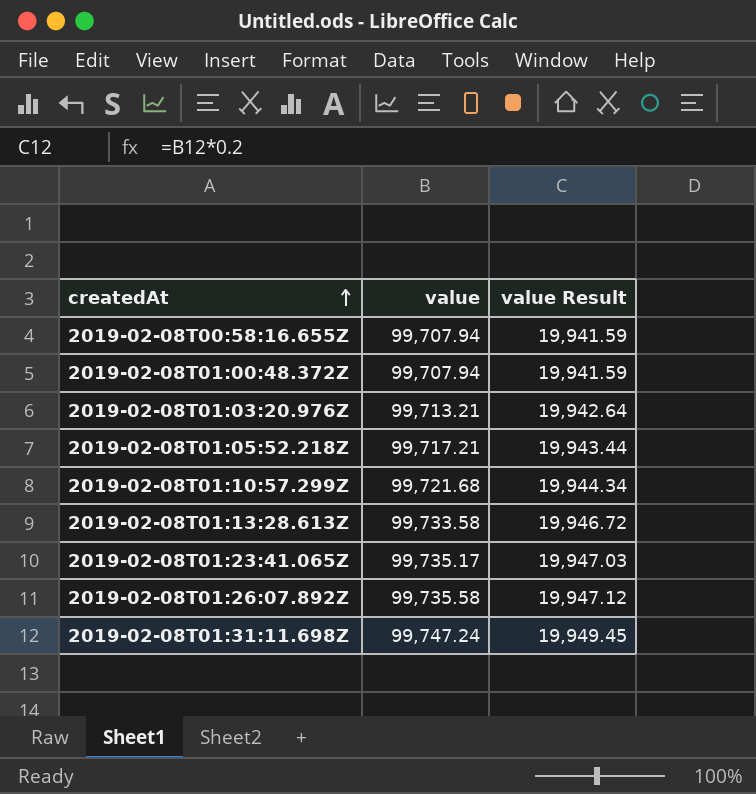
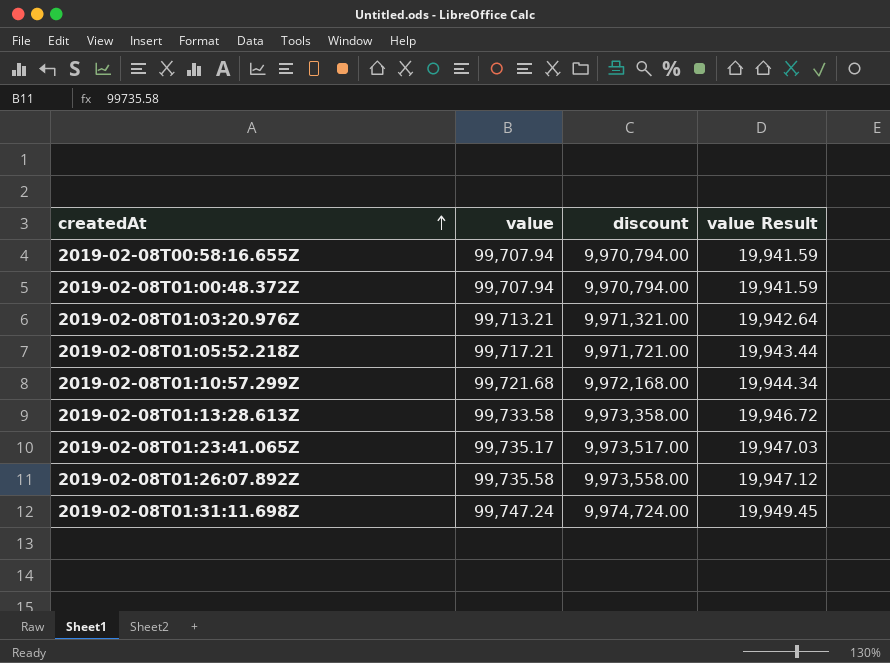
column discount | formula: none -> [value] * 100

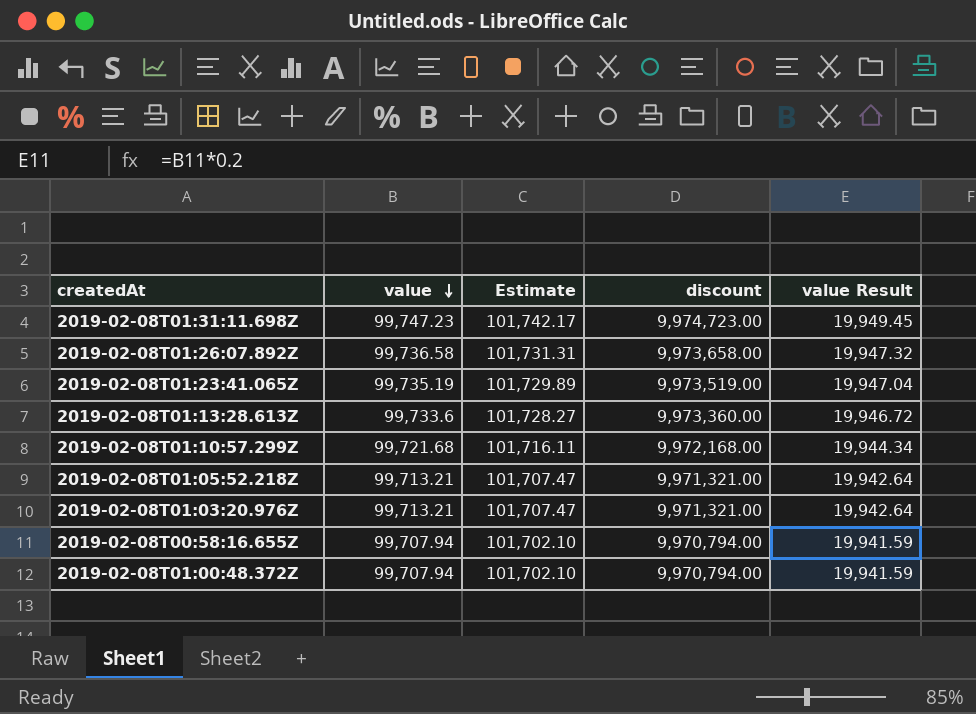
row order: createdAt ascending -> value descending
column Estimate | formula: none -> [value] * 1.02
2019-02-08T01:31:11.698Z | value: 99,747.24 -> 99,747.23
2019-02-08T01:31:11.698Z | discount: 9,974,724.00 -> 9,974,723.00
2019-02-08T01:26:07.892Z | value: 99,735.58 -> 99,736.58
2019-02-08T01:26:07.892Z | discount: 9,973,558.00 -> 9,973,658.00
2019-02-08T01:26:07.892Z | value Result: 19,947.12 -> 19,947.32
2019-02-08T01:23:41.065Z | value: 99,735.17 -> 99,735.19
2019-02-08T01:23:41.065Z | discount: 9,973,517.00 -> 9,973,519.00
2019-02-08T01:23:41.065Z | value Result: 19,947.03 -> 19,947.04
2019-02-08T01:13:28.613Z | value: 99,733.58 -> 99,733.6
2019-02-08T01:13:28.613Z | discount: 9,973,358.00 -> 9,973,360.00
2019-02-08T01:05:52.218Z | value: 99,717.21 -> 99,713.21
2019-02-08T01:05:52.218Z | discount: 9,971,721.00 -> 9,971,321.00
2019-02-08T01:05:52.218Z | value Result: 19,943.44 -> 19,942.64

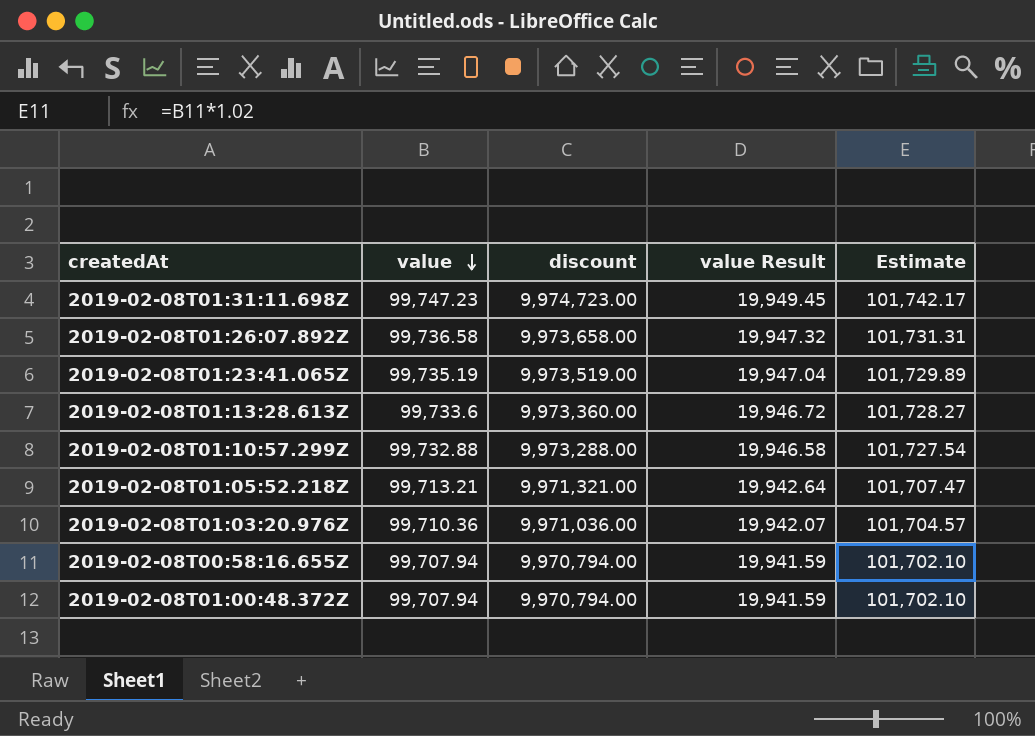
column Estimate | position: 3 -> 5
2019-02-08T01:10:57.299Z | value: 99,721.68 -> 99,732.88
2019-02-08T01:10:57.299Z | discount: 9,972,168.00 -> 9,973,288.00
2019-02-08T01:10:57.299Z | value Result: 19,944.34 -> 19,946.58
2019-02-08T01:10:57.299Z | Estimate: 101,716.11 -> 101,727.54
2019-02-08T01:03:20.976Z | value: 99,713.21 -> 99,710.36
2019-02-08T01:03:20.976Z | discount: 9,971,321.00 -> 9,971,036.00
2019-02-08T01:03:20.976Z | value Result: 19,942.64 -> 19,942.07
2019-02-08T01:03:20.976Z | Estimate: 101,707.47 -> 101,704.57

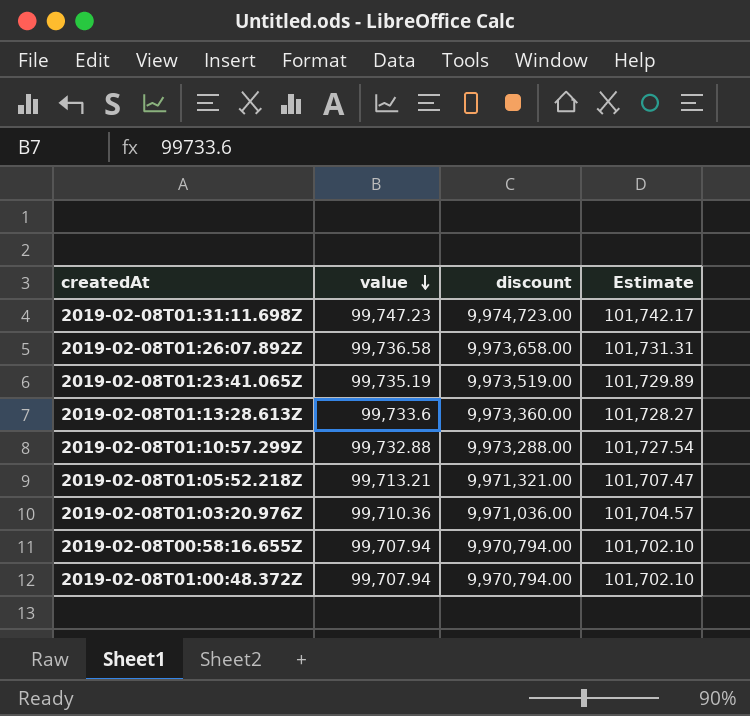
column value Result | formula: [value] * 0.2 -> none

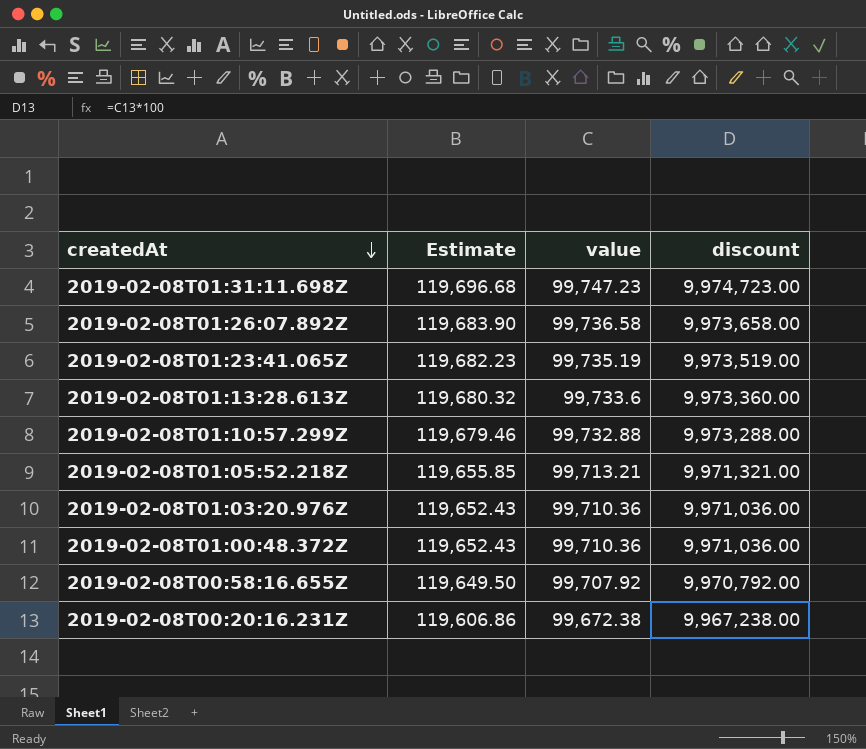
row order: value descending -> createdAt descending
column Estimate | formula: [value] * 1.02 -> [value] * 1.2
column Estimate | position: 4 -> 2
2019-02-08T01:00:48.372Z | value: 99,707.94 -> 99,710.36
2019-02-08T01:00:48.372Z | discount: 9,970,794.00 -> 9,971,036.00
2019-02-08T00:58:16.655Z | value: 99,707.94 -> 99,707.92
2019-02-08T00:58:16.655Z | discount: 9,970,794.00 -> 9,970,792.00
row 2019-02-08T00:20:16.231Z: none -> 119,606.86 | 99,672.38 | 9,967,238.00

